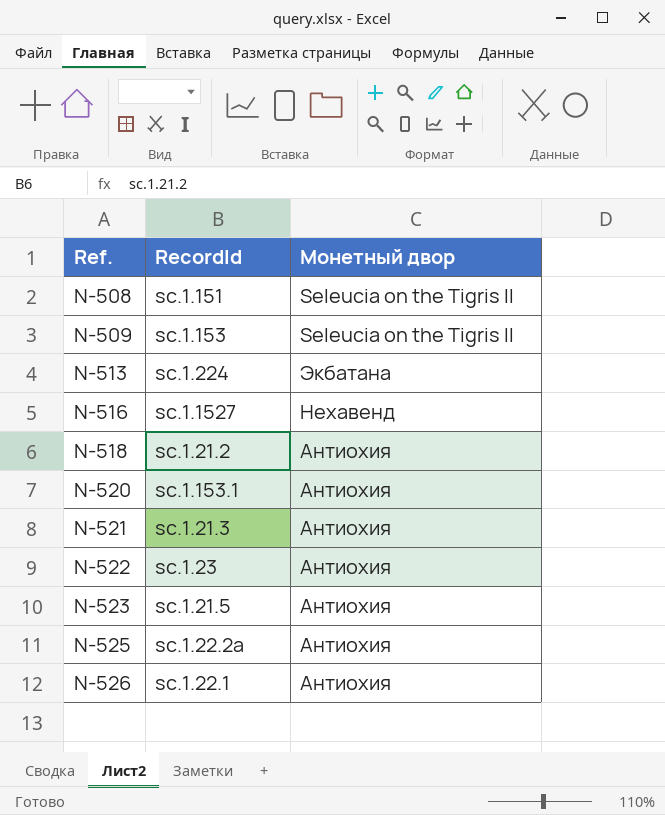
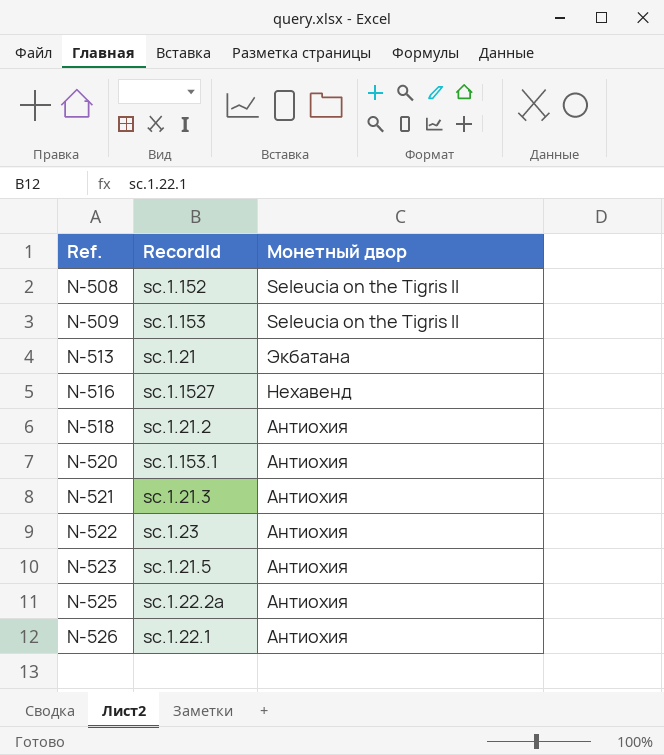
N-508 | RecordId: sc.1.151 -> sc.1.152
N-513 | RecordId: sc.1.224 -> sc.1.21

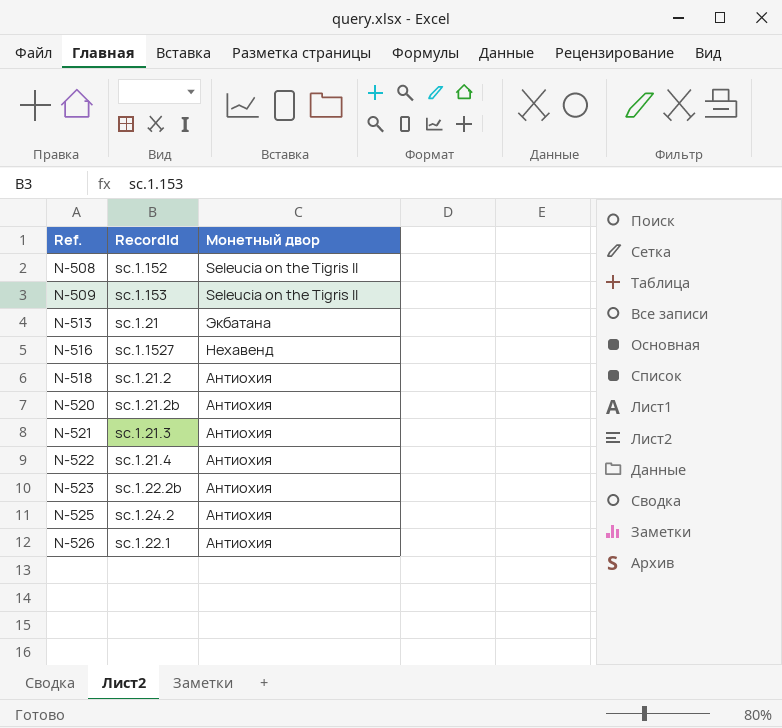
N-520 | RecordId: sc.1.153.1 -> sc.1.21.2b
N-522 | RecordId: sc.1.23 -> sc.1.21.4
N-523 | RecordId: sc.1.21.5 -> sc.1.22.2b
N-525 | RecordId: sc.1.22.2a -> sc.1.24.2

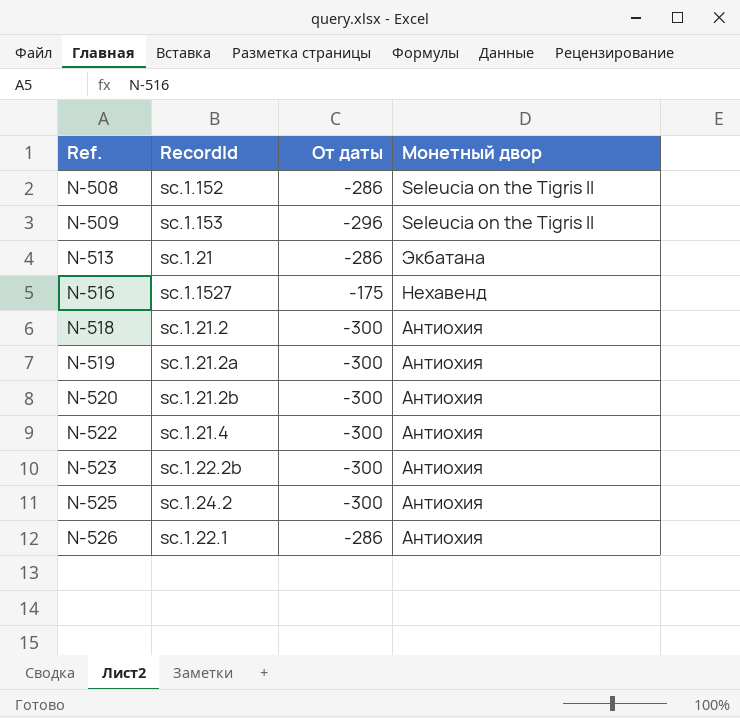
column От даты | position: none -> 3
row N-521: sc.1.21.3 | Антиохия -> none
row N-519: none -> sc.1.21.2a | -300 | Антиохия

